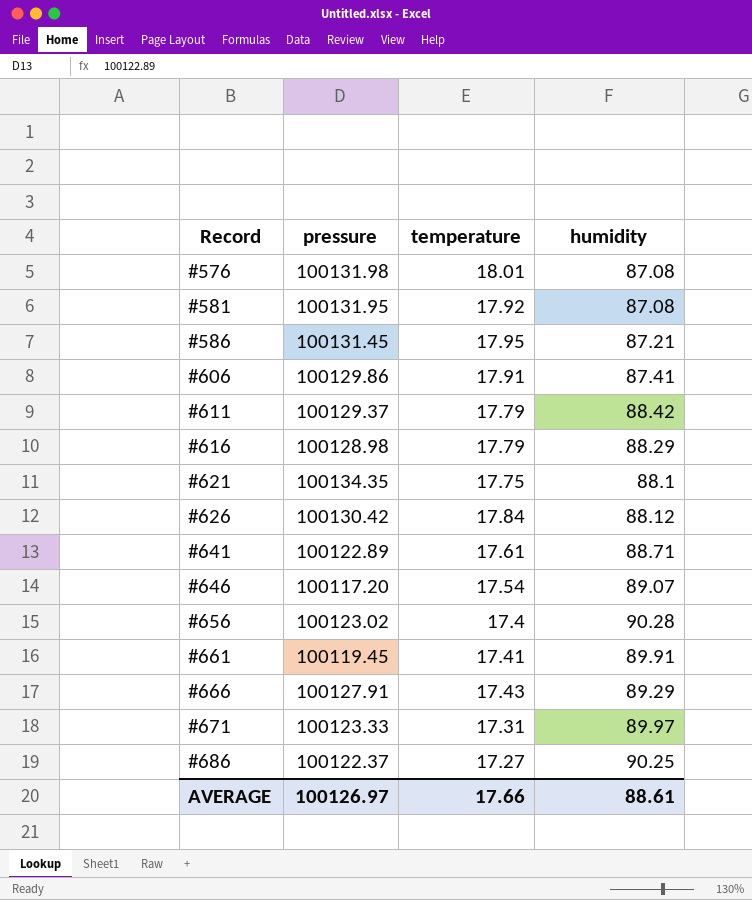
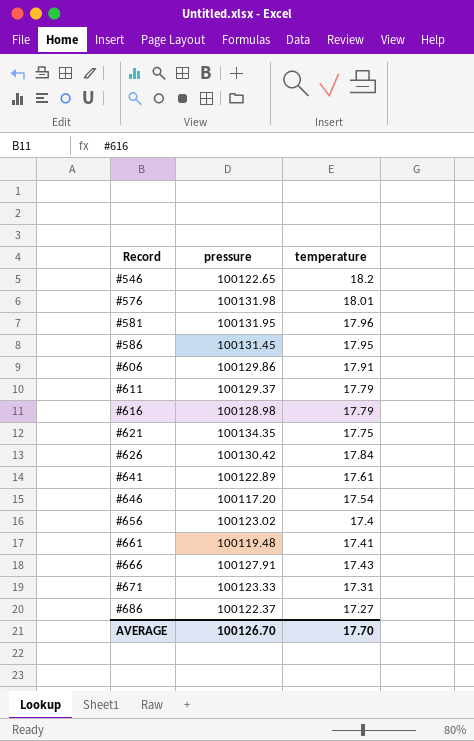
column humidity | position: 4 -> none
row #546: none -> 100122.65 | 18.2
#581 | temperature: 17.92 -> 17.96
#661 | pressure: 100119.45 -> 100119.48
AVERAGE | pressure: 100126.97 -> 100126.70
AVERAGE | temperature: 17.66 -> 17.70

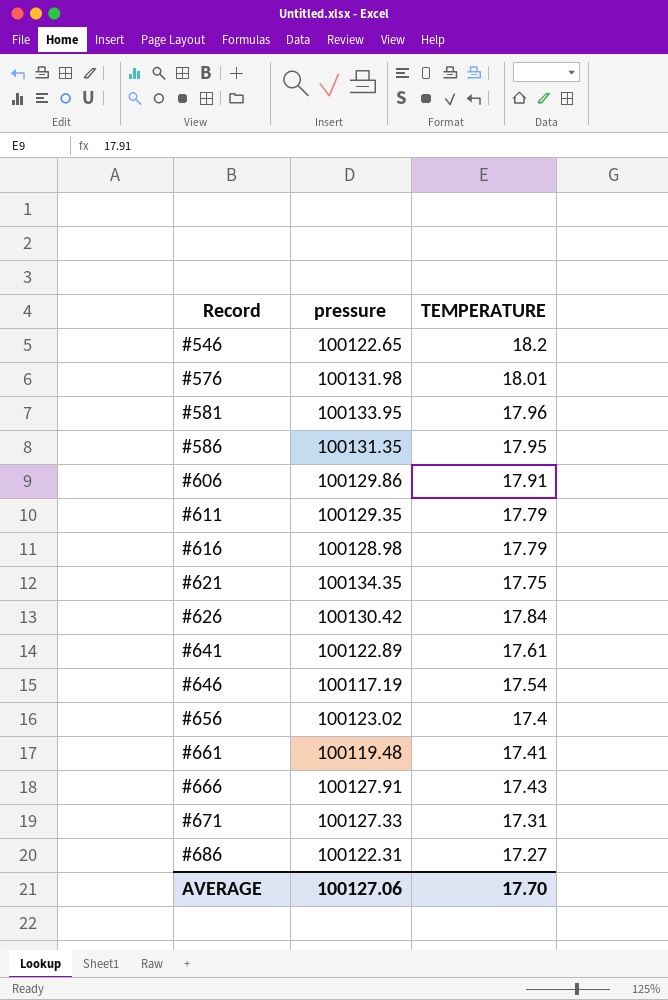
column name: temperature -> TEMPERATURE
#581 | pressure: 100131.95 -> 100133.95
#586 | pressure: 100131.45 -> 100131.35
#611 | pressure: 100129.37 -> 100129.35
#646 | pressure: 100117.20 -> 100117.19
#671 | pressure: 100123.33 -> 100127.33
#686 | pressure: 100122.37 -> 100122.31
AVERAGE | pressure: 100126.70 -> 100127.06

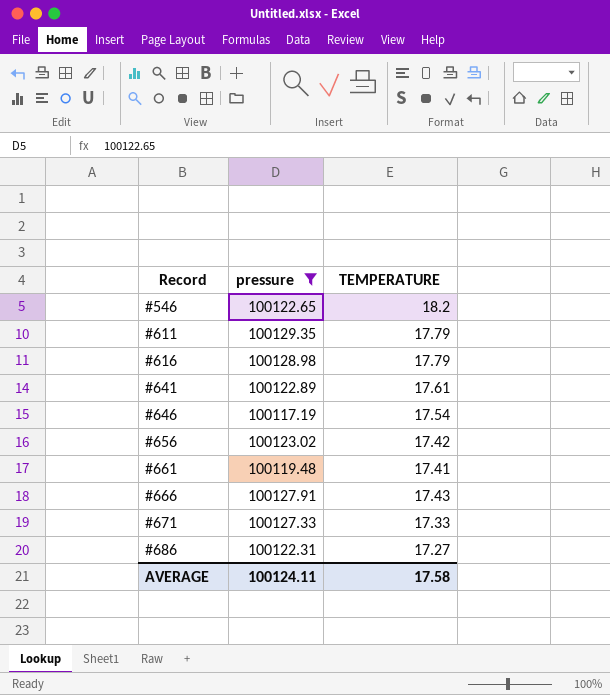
filter: none -> pressure <= 100129.35
#656 | TEMPERATURE: 17.4 -> 17.42
#671 | TEMPERATURE: 17.31 -> 17.33
AVERAGE | pressure: 100127.06 -> 100124.11
AVERAGE | TEMPERATURE: 17.70 -> 17.58

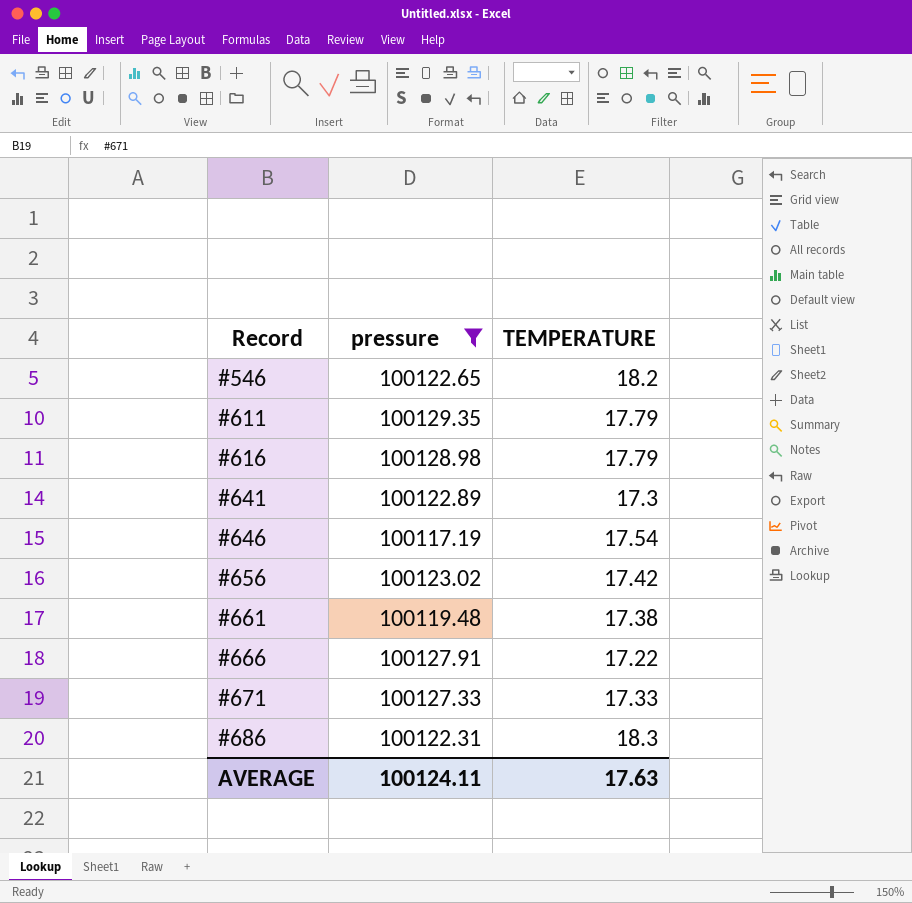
#641 | TEMPERATURE: 17.61 -> 17.3
#661 | TEMPERATURE: 17.41 -> 17.38
#666 | TEMPERATURE: 17.43 -> 17.22
#686 | TEMPERATURE: 17.27 -> 18.3
AVERAGE | TEMPERATURE: 17.58 -> 17.63

